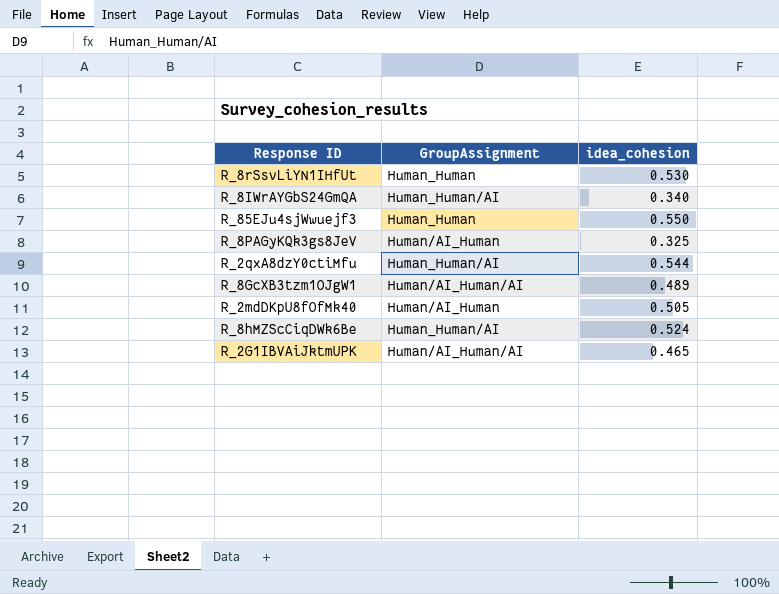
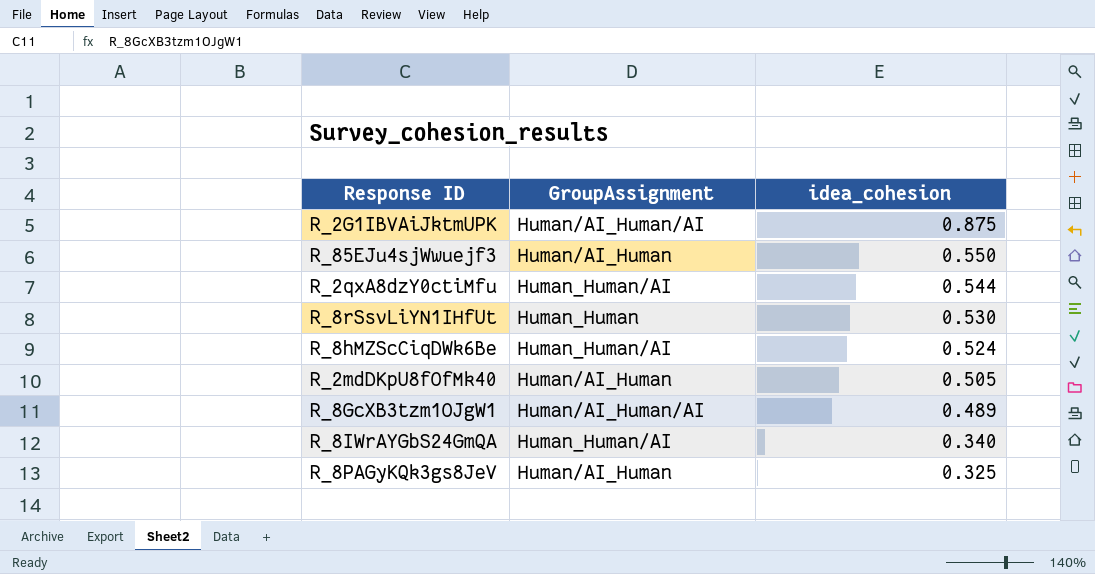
row order: none -> idea_cohesion descending
R_2G1IBVAiJktmUPK | idea_cohesion: 0.465 -> 0.875
R_85EJu4sjWwuejf3 | GroupAssignment: Human_Human -> Human/AI_Human

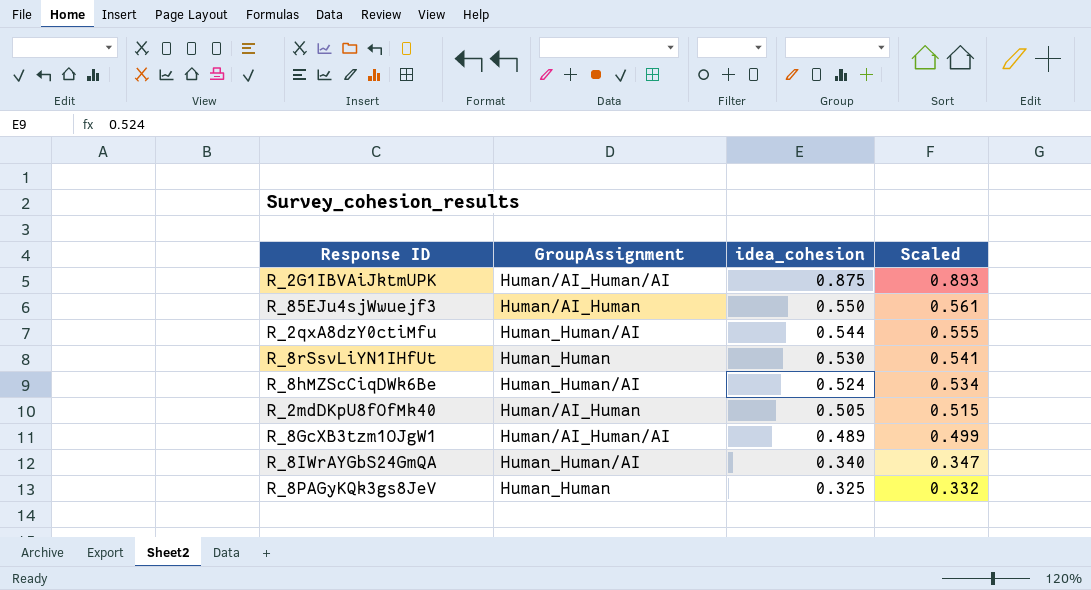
column Scaled | formula: none -> [idea_cohesion] * 1.02
R_8PAGyKQk3gs8JeV | GroupAssignment: Human/AI_Human -> Human_Human

